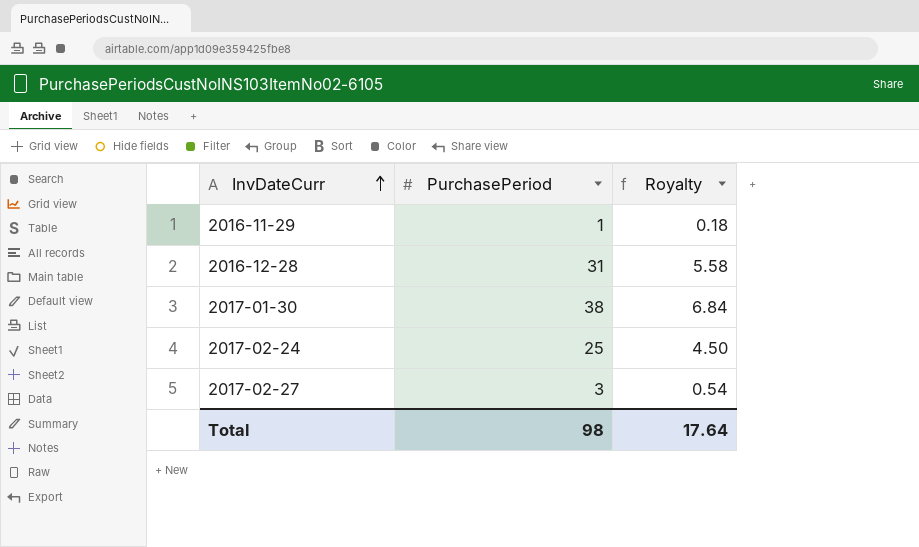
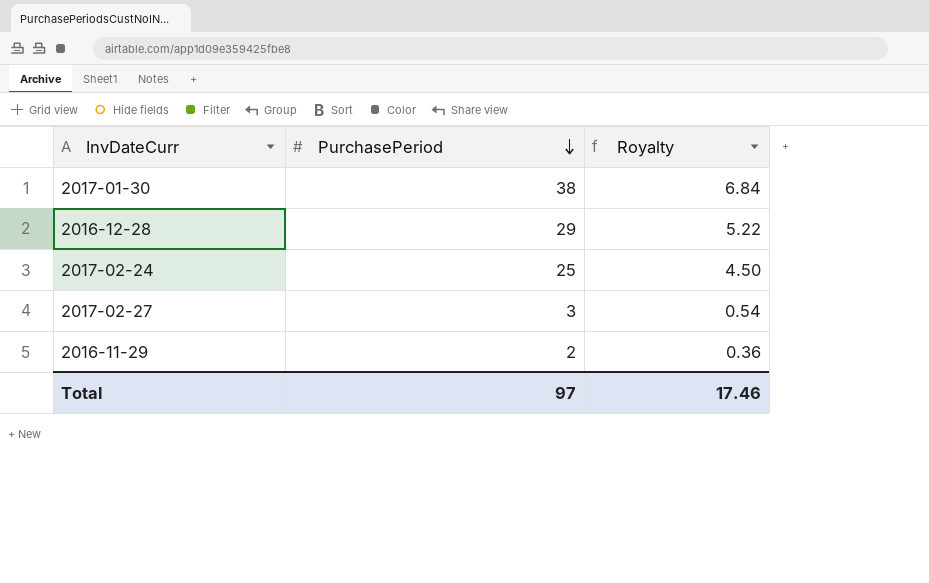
row order: InvDateCurr ascending -> PurchasePeriod descending
2016-12-28 | PurchasePeriod: 31 -> 29
2016-12-28 | Royalty: 5.58 -> 5.22
2016-11-29 | PurchasePeriod: 1 -> 2
2016-11-29 | Royalty: 0.18 -> 0.36
Total | PurchasePeriod: 98 -> 97
Total | Royalty: 17.64 -> 17.46

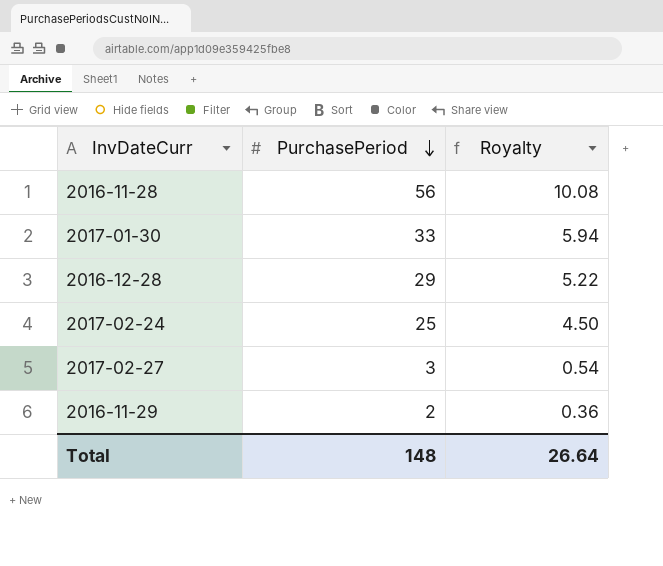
row 2016-11-28: none -> 56 | 10.08
2017-01-30 | PurchasePeriod: 38 -> 33
2017-01-30 | Royalty: 6.84 -> 5.94
Total | PurchasePeriod: 97 -> 148
Total | Royalty: 17.46 -> 26.64

